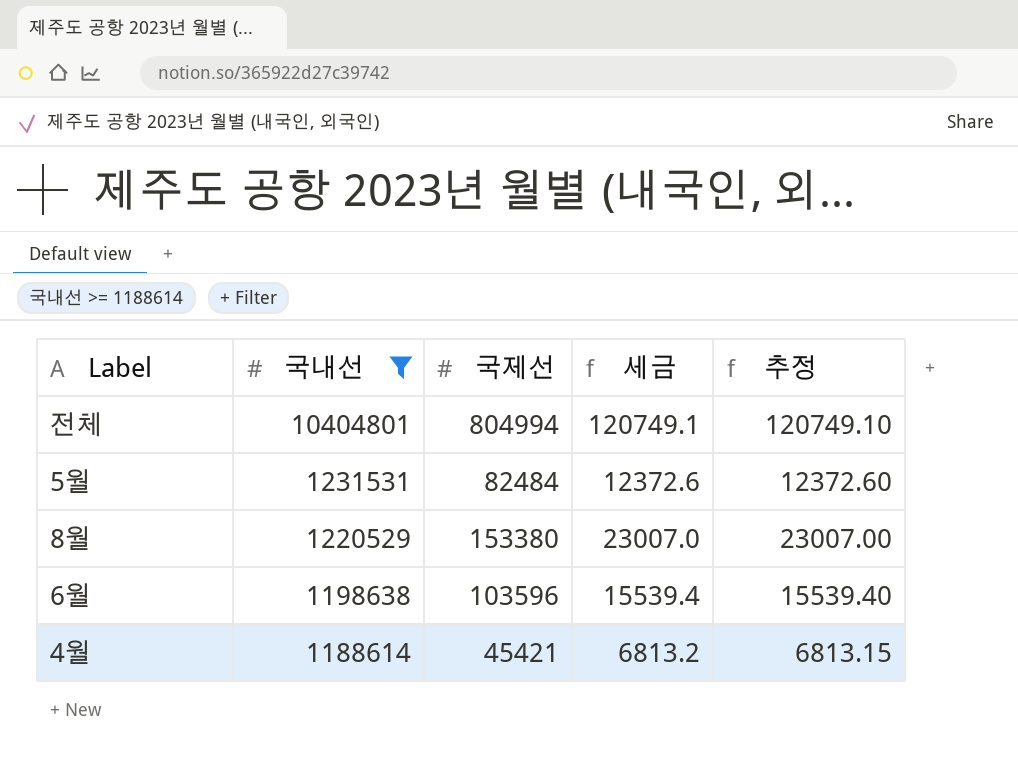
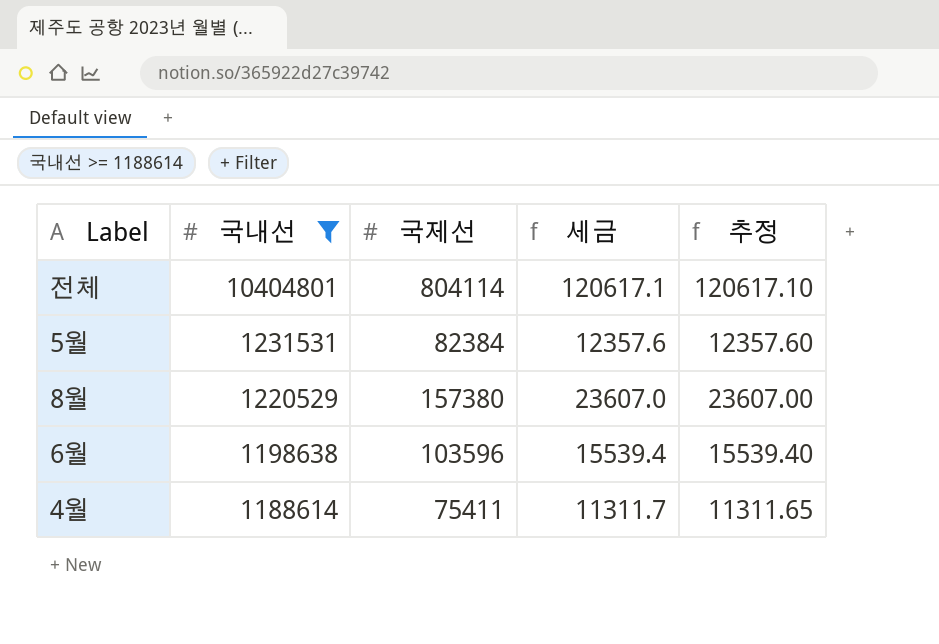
전체 | 국제선: 804994 -> 804114
전체 | 세금: 120749.1 -> 120617.1
전체 | 추정: 120749.10 -> 120617.10
5월 | 국제선: 82484 -> 82384
5월 | 세금: 12372.6 -> 12357.6
5월 | 추정: 12372.60 -> 12357.60
8월 | 국제선: 153380 -> 157380
8월 | 세금: 23007.0 -> 23607.0
8월 | 추정: 23007.00 -> 23607.00
4월 | 국제선: 45421 -> 75411
4월 | 세금: 6813.2 -> 11311.7
4월 | 추정: 6813.15 -> 11311.65

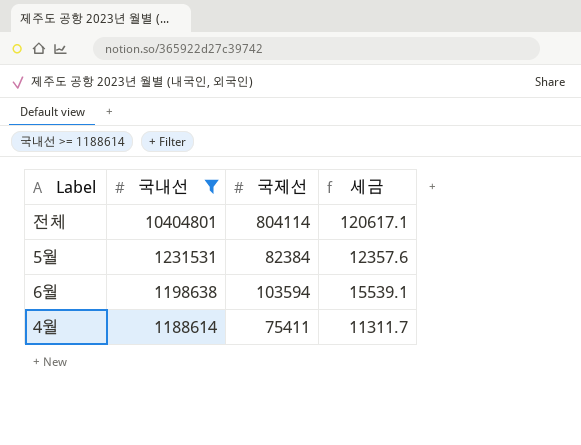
column 추정 | formula: [국제선] * 0.15 -> none
row 8월: 1220529 | 157380 | 23607.0 | 23607.00 -> none
6월 | 국제선: 103596 -> 103594
6월 | 세금: 15539.4 -> 15539.1

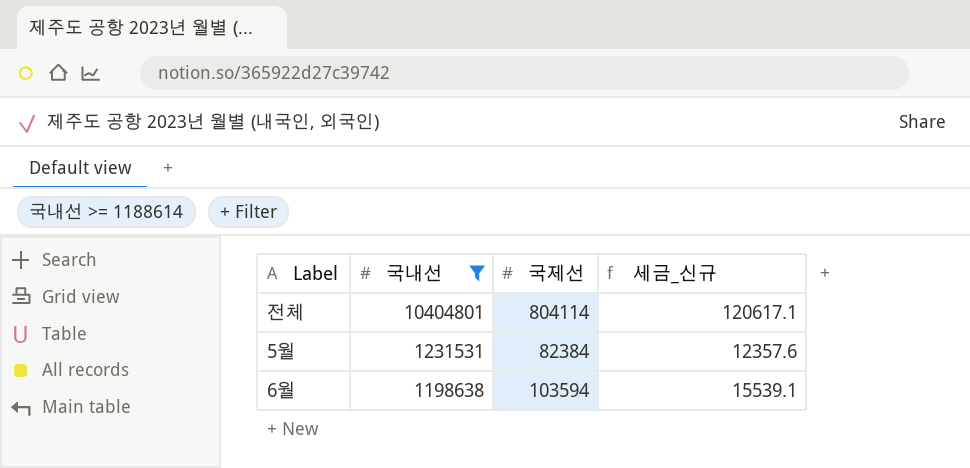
column name: 세금 -> 세금_신규
row 4월: 1188614 | 75411 | 11311.7 -> none

